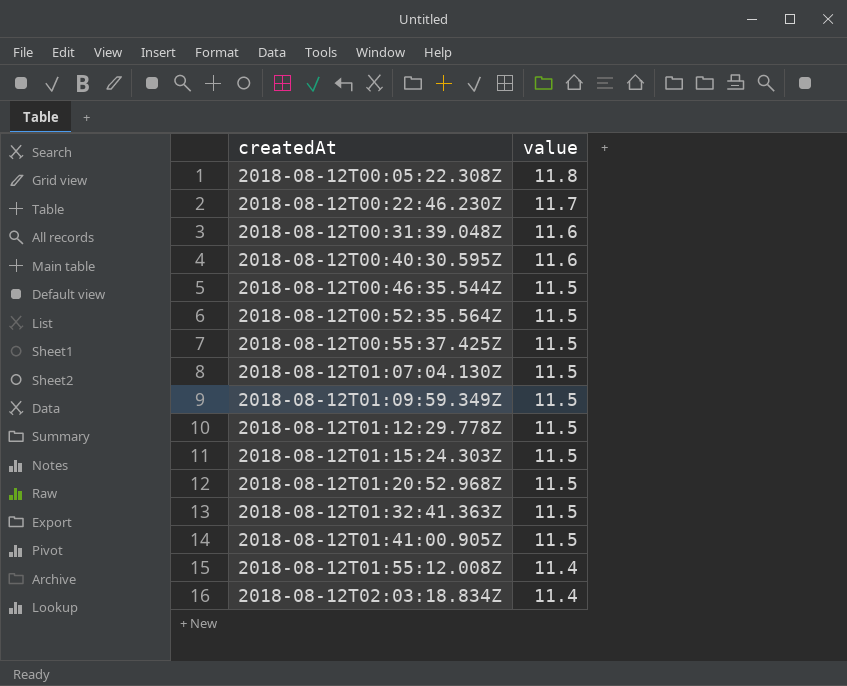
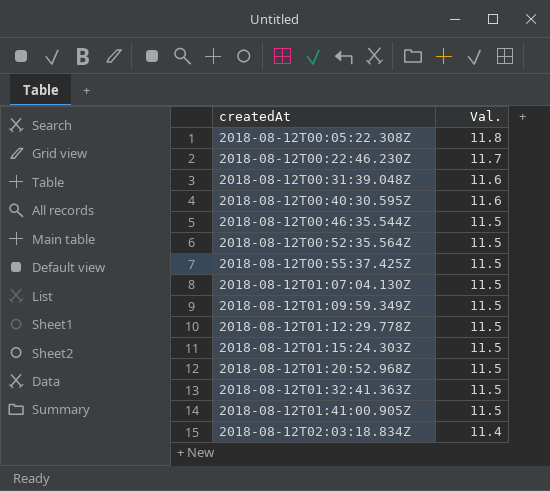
column name: value -> Val.
row 2018-08-12T01:55:12.008Z: 11.4 -> none

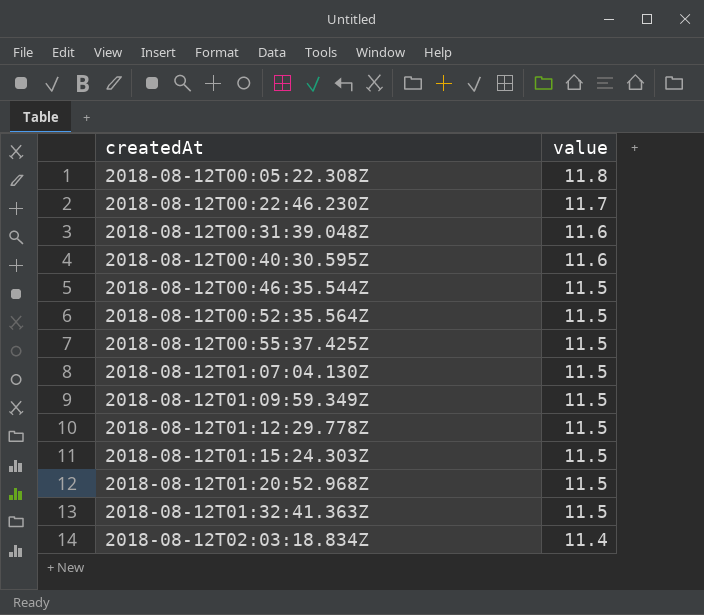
column name: Val. -> value
row 2018-08-12T01:41:00.905Z: 11.5 -> none

